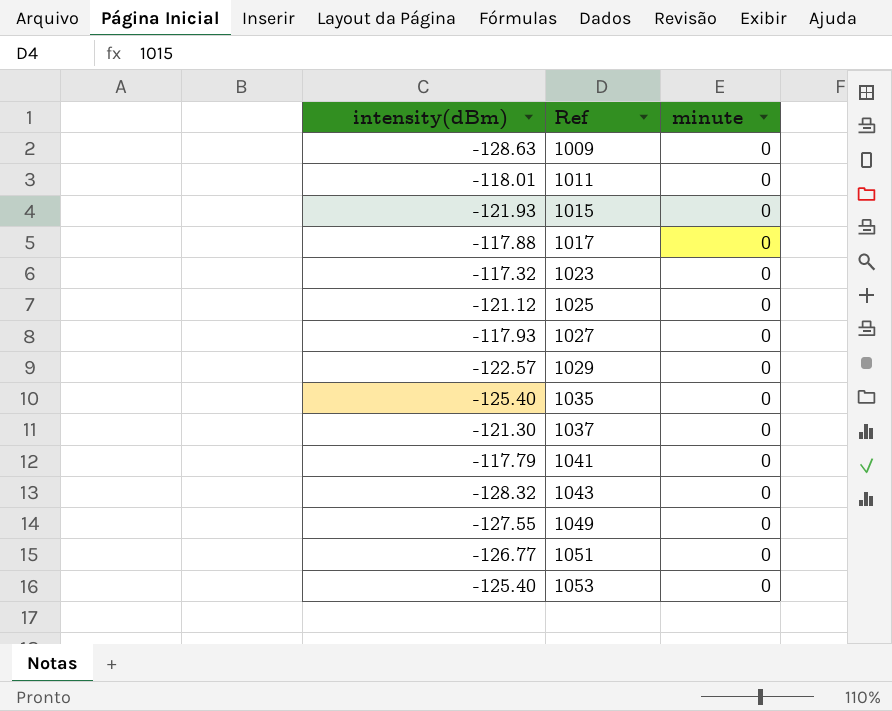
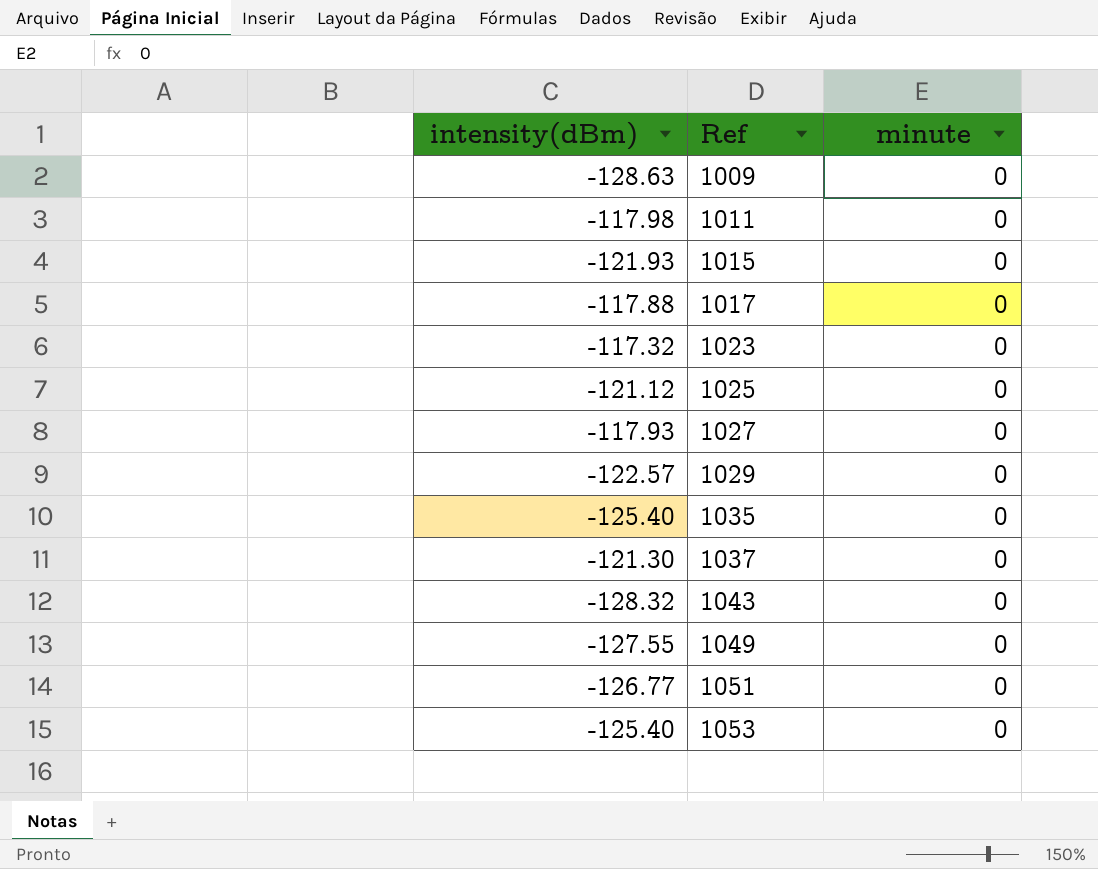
row 1041: -117.79 | 0 -> none
1011 | intensity(dBm): -118.01 -> -117.98

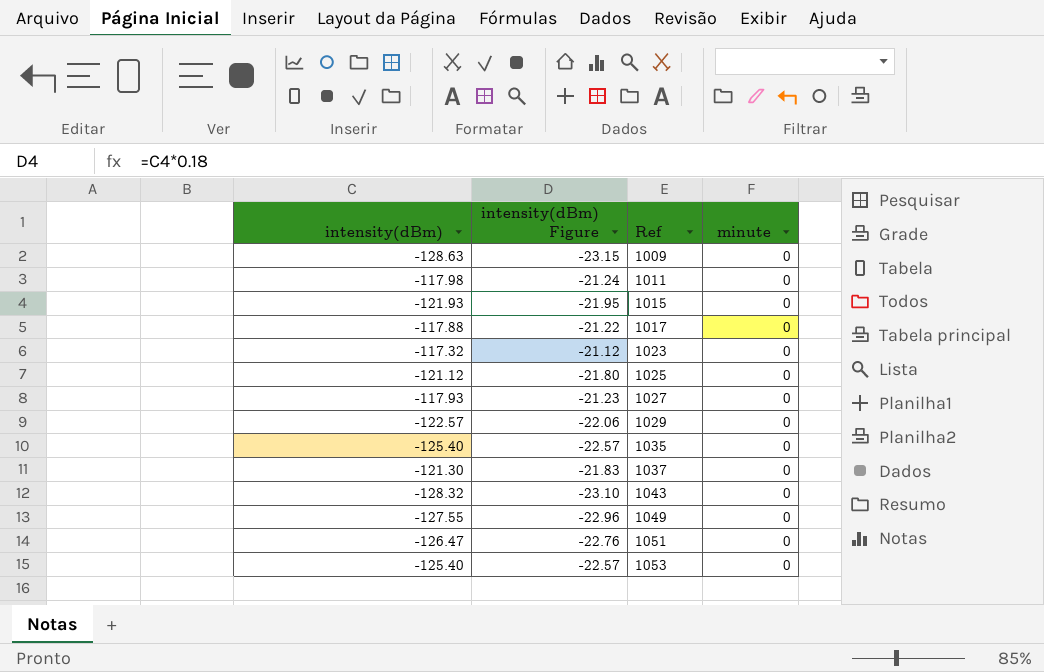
column intensity(dBm) Figure | formula: none -> [intensity(dBm)] * 0.18
1051 | intensity(dBm): -126.77 -> -126.47

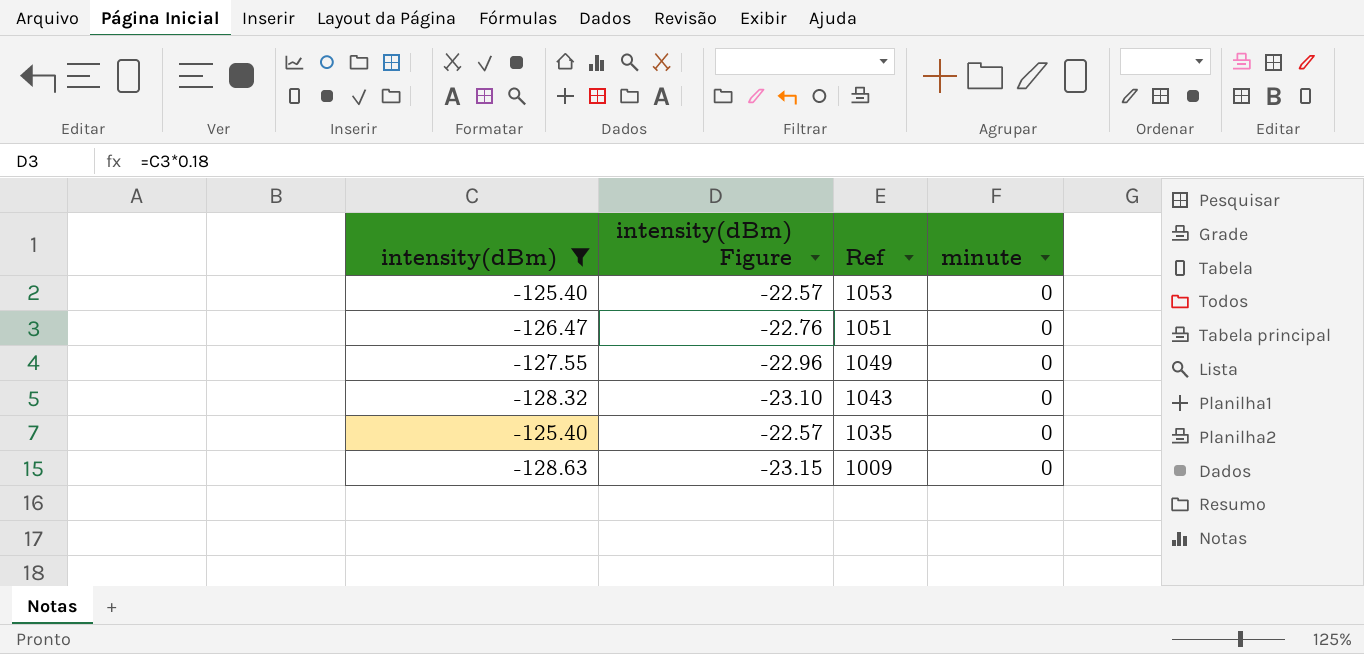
filter: none -> intensity(dBm) <= -125.40
row order: Ref ascending -> Ref descending

